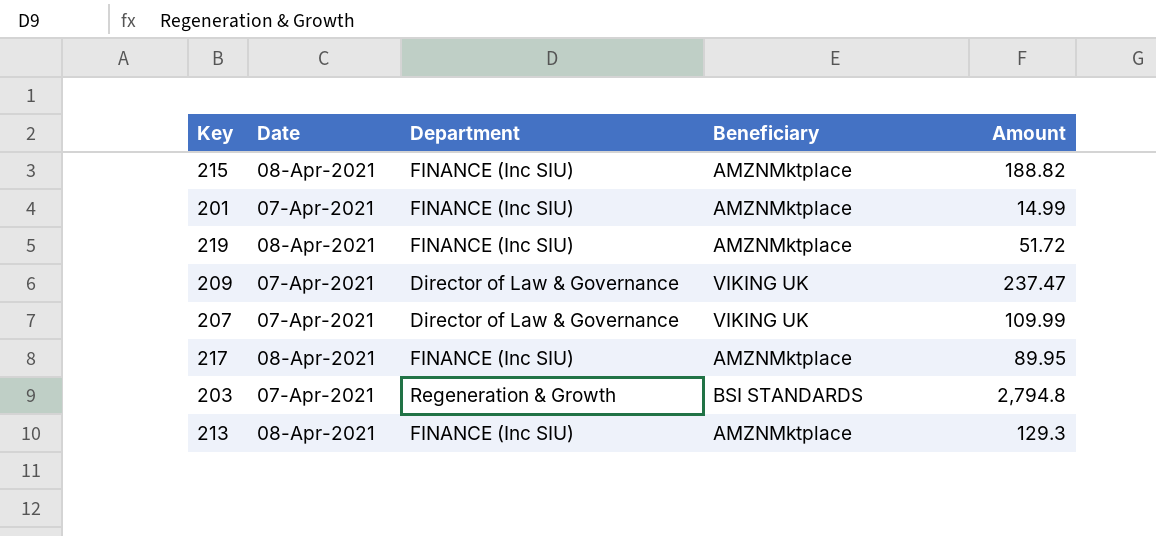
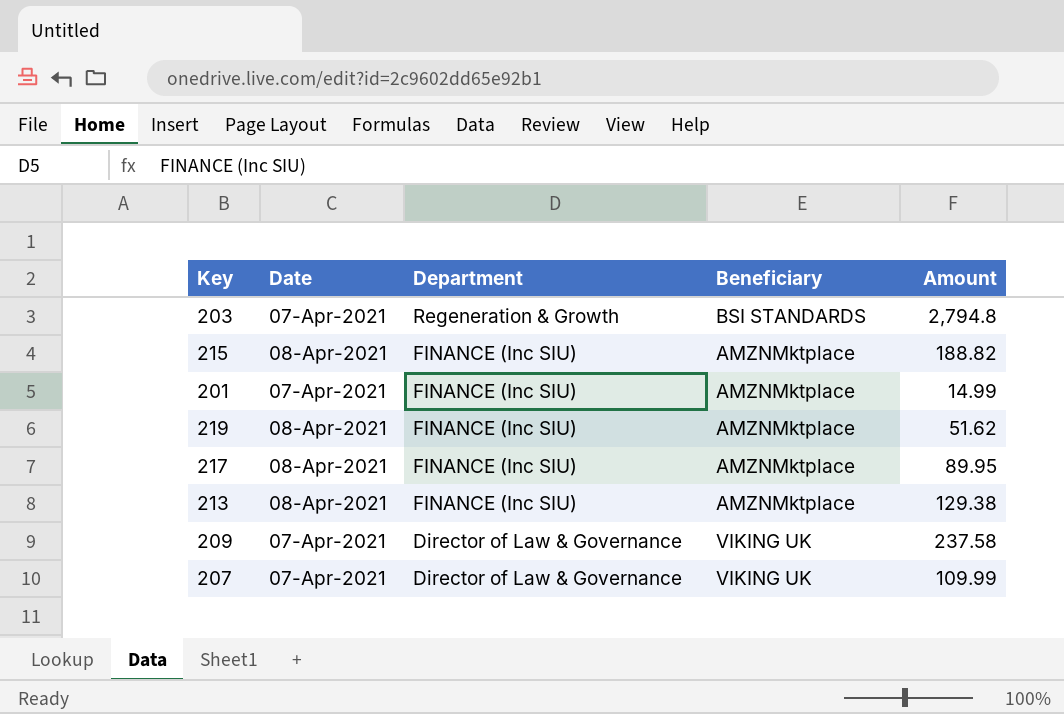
row order: none -> Department descending
219 | Amount: 51.72 -> 51.62
213 | Amount: 129.3 -> 129.38
209 | Amount: 237.47 -> 237.58

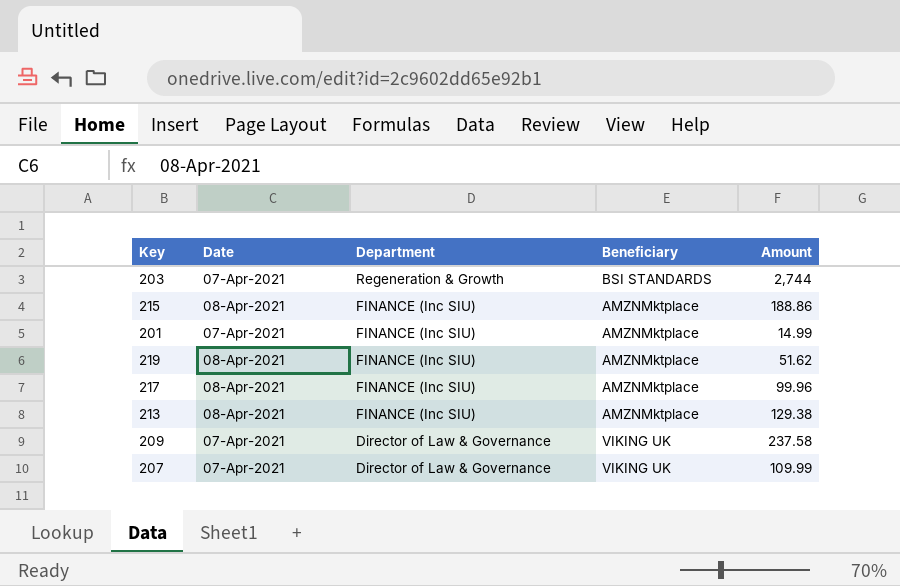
203 | Amount: 2,794.8 -> 2,744
215 | Amount: 188.82 -> 188.86
217 | Amount: 89.95 -> 99.96

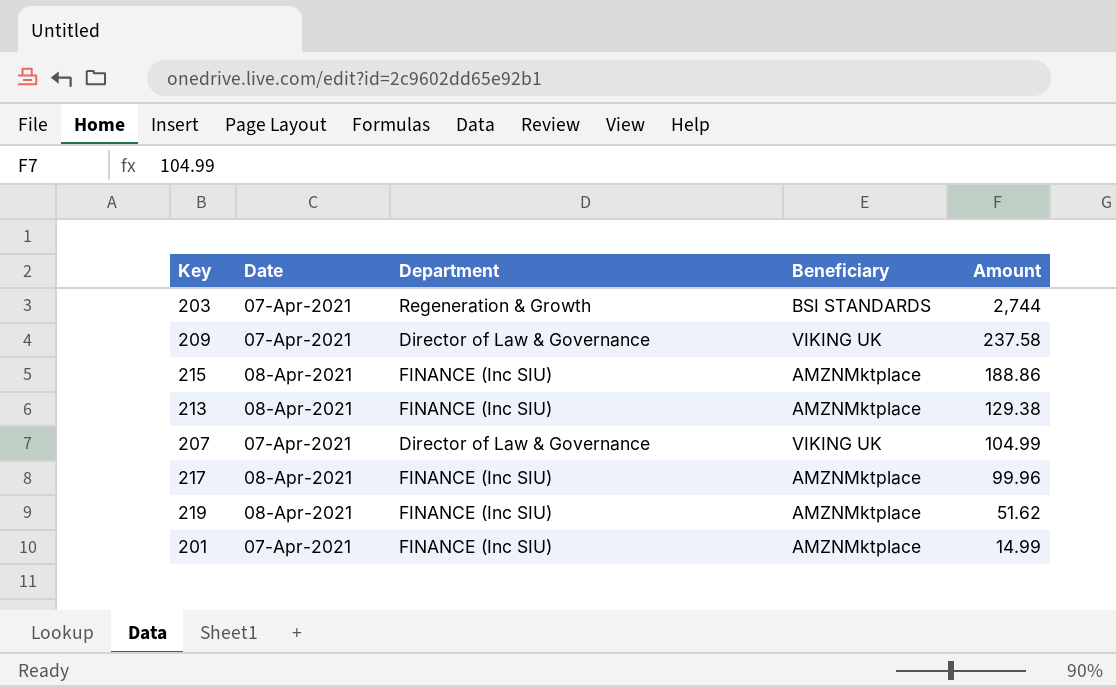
row order: Department descending -> Amount descending
207 | Amount: 109.99 -> 104.99

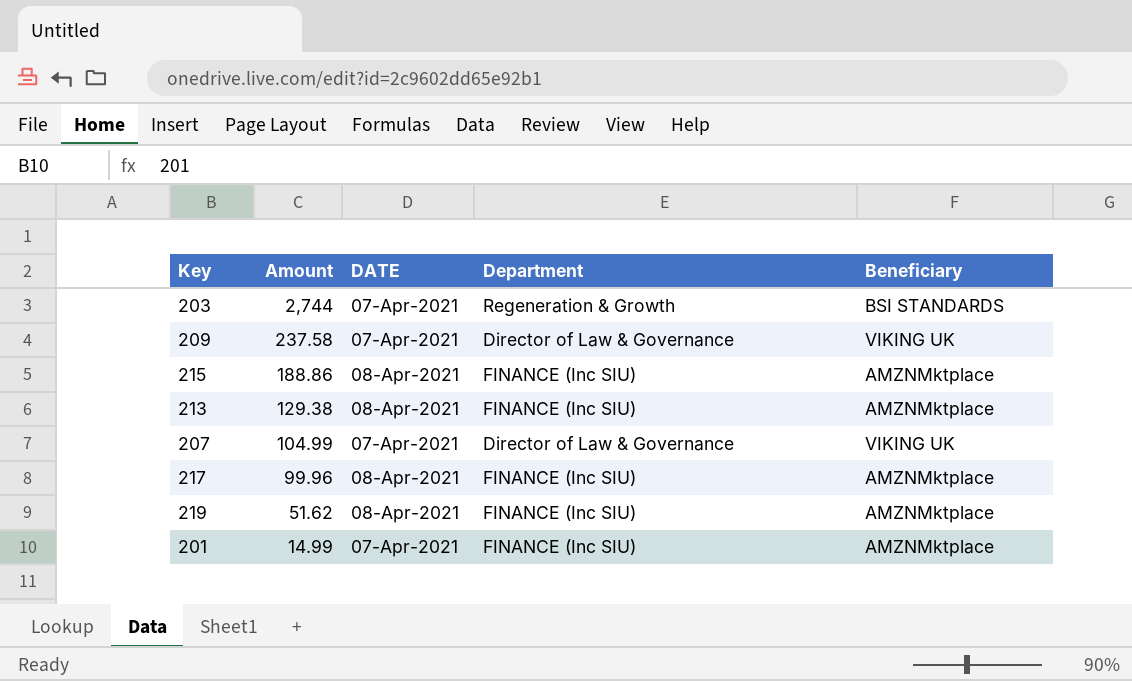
column Amount | position: 5 -> 2
column name: Date -> DATE

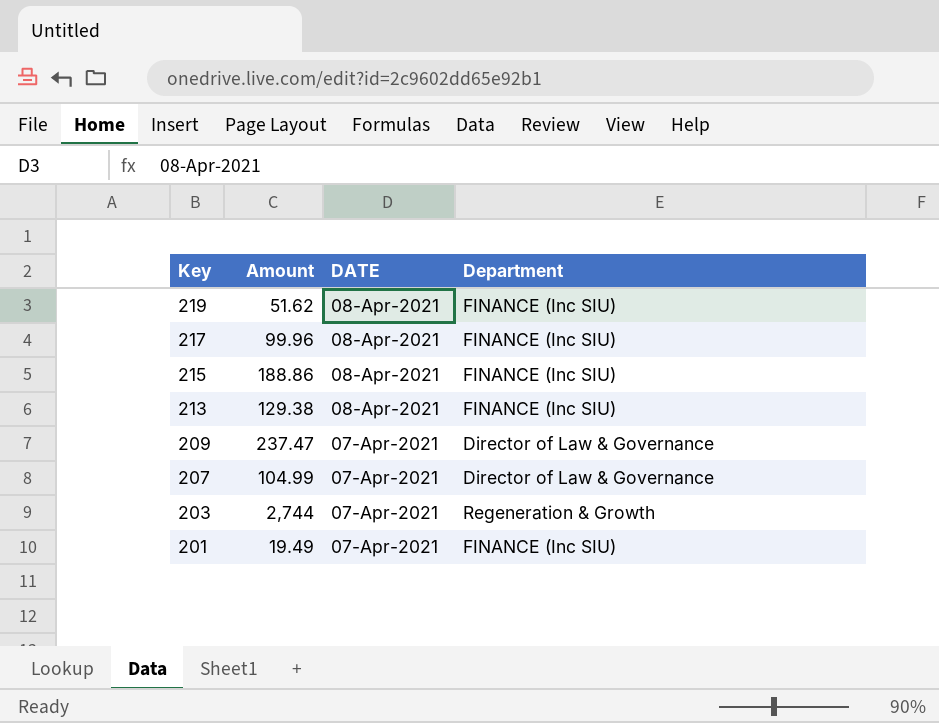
row order: Amount descending -> Key descending
column Beneficiary | position: 5 -> none
209 | Amount: 237.58 -> 237.47
201 | Amount: 14.99 -> 19.49

